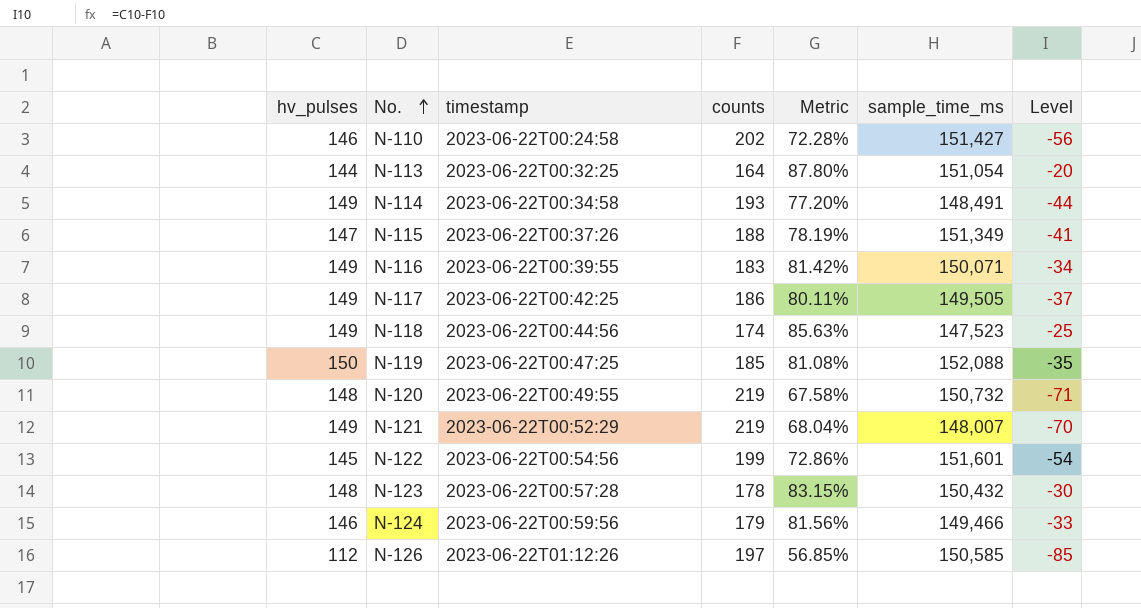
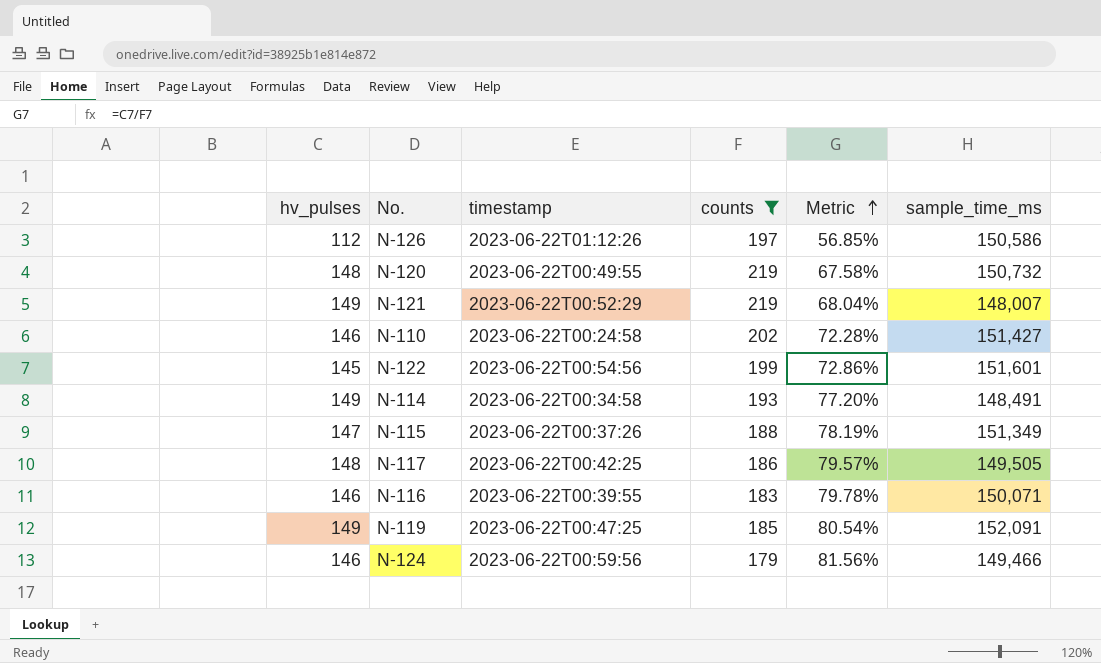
filter: none -> counts >= 179
row order: No. ascending -> Metric ascending
column Level | formula: [hv_pulses] - [counts] -> none
N-126 | sample_time_ms: 150,585 -> 150,586
N-117 | hv_pulses: 149 -> 148
N-117 | Metric: 80.11% -> 79.57%
N-116 | hv_pulses: 149 -> 146
N-116 | Metric: 81.42% -> 79.78%
N-119 | hv_pulses: 150 -> 149
N-119 | Metric: 81.08% -> 80.54%
N-119 | sample_time_ms: 152,088 -> 152,091

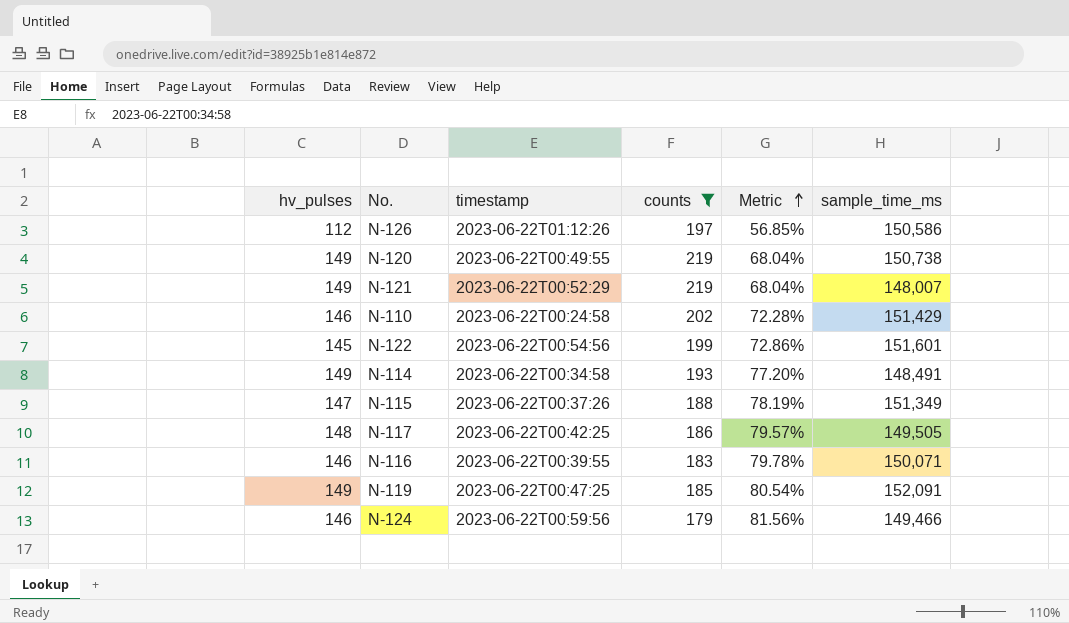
N-120 | hv_pulses: 148 -> 149
N-120 | Metric: 67.58% -> 68.04%
N-120 | sample_time_ms: 150,732 -> 150,738
N-110 | sample_time_ms: 151,427 -> 151,429

